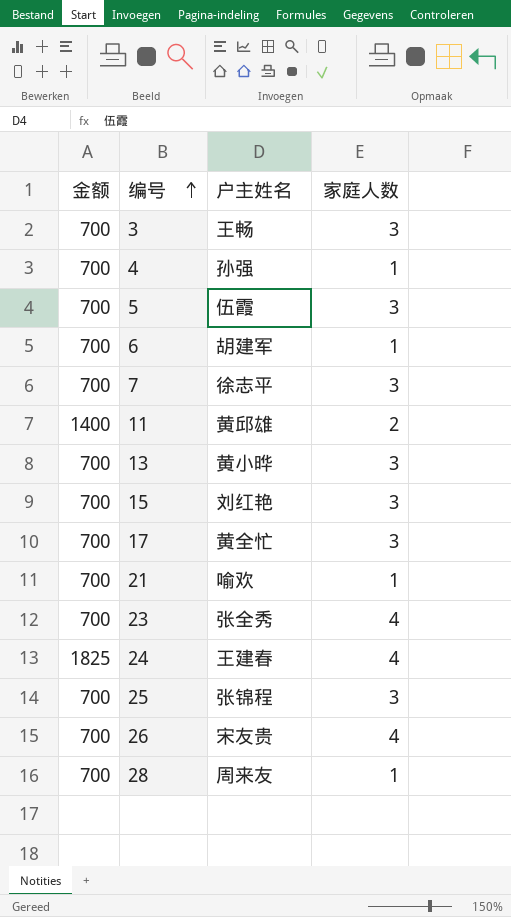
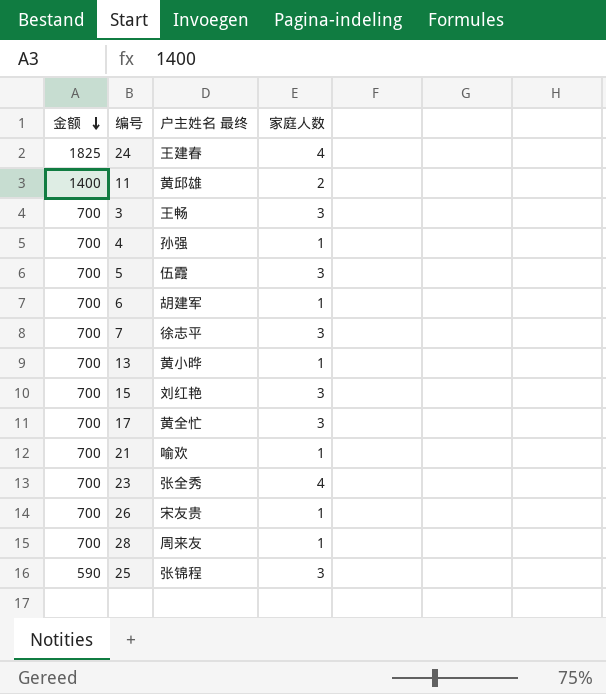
row order: 编号 ascending -> 金额 descending
column name: 户主姓名 -> 户主姓名 最终
13 | 家庭人数: 3 -> 1
26 | 家庭人数: 4 -> 1
25 | 金额: 700 -> 590

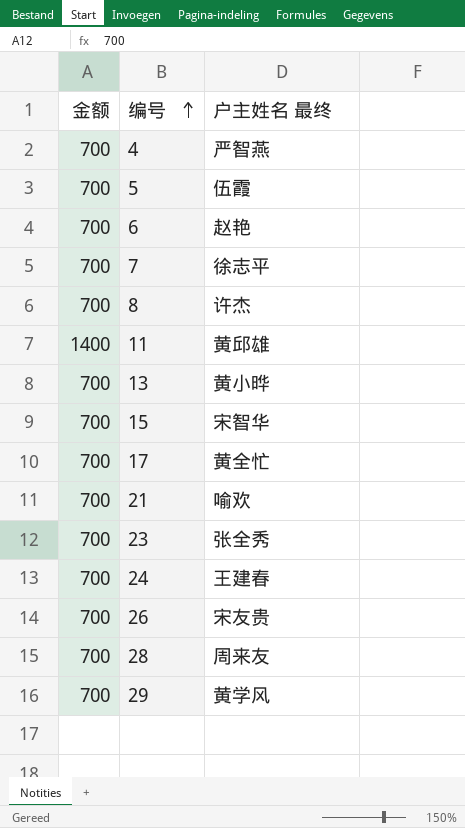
row order: 金额 descending -> 编号 ascending
column 家庭人数 | position: 4 -> none
row 3: 700 | 王畅 | 3 -> none
row 25: 590 | 张锦程 | 3 -> none
4 | 户主姓名 最终: 孙强 -> 严智燕
6 | 户主姓名 最终: 胡建军 -> 赵艳
row 8: none -> 700 | 许杰
15 | 户主姓名 最终: 刘红艳 -> 宋智华
24 | 金额: 1825 -> 700
row 29: none -> 700 | 黄学风

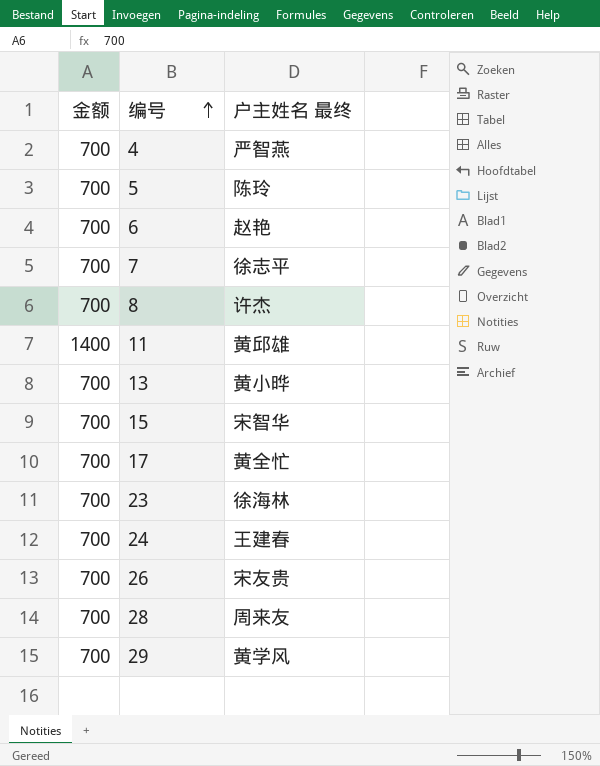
row 21: 700 | 喻欢 -> none
5 | 户主姓名 最终: 伍霞 -> 陈玲
23 | 户主姓名 最终: 张全秀 -> 徐海林

